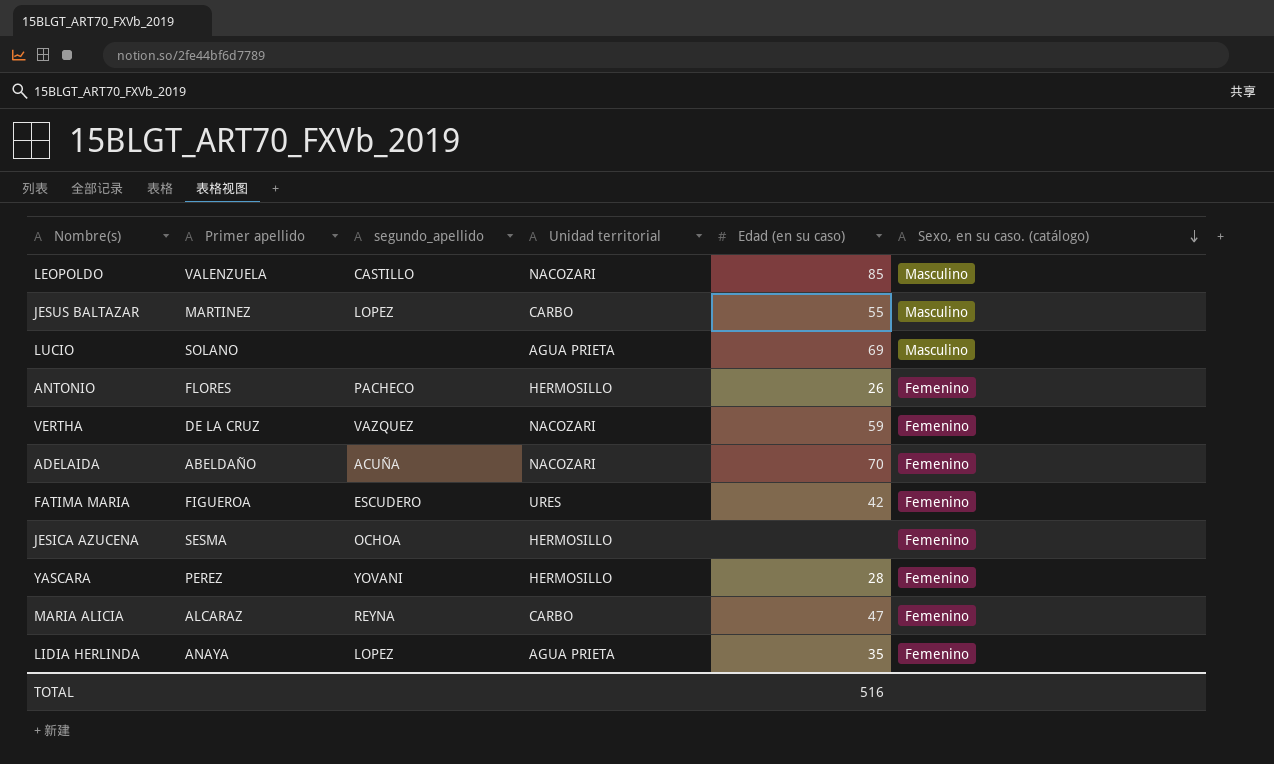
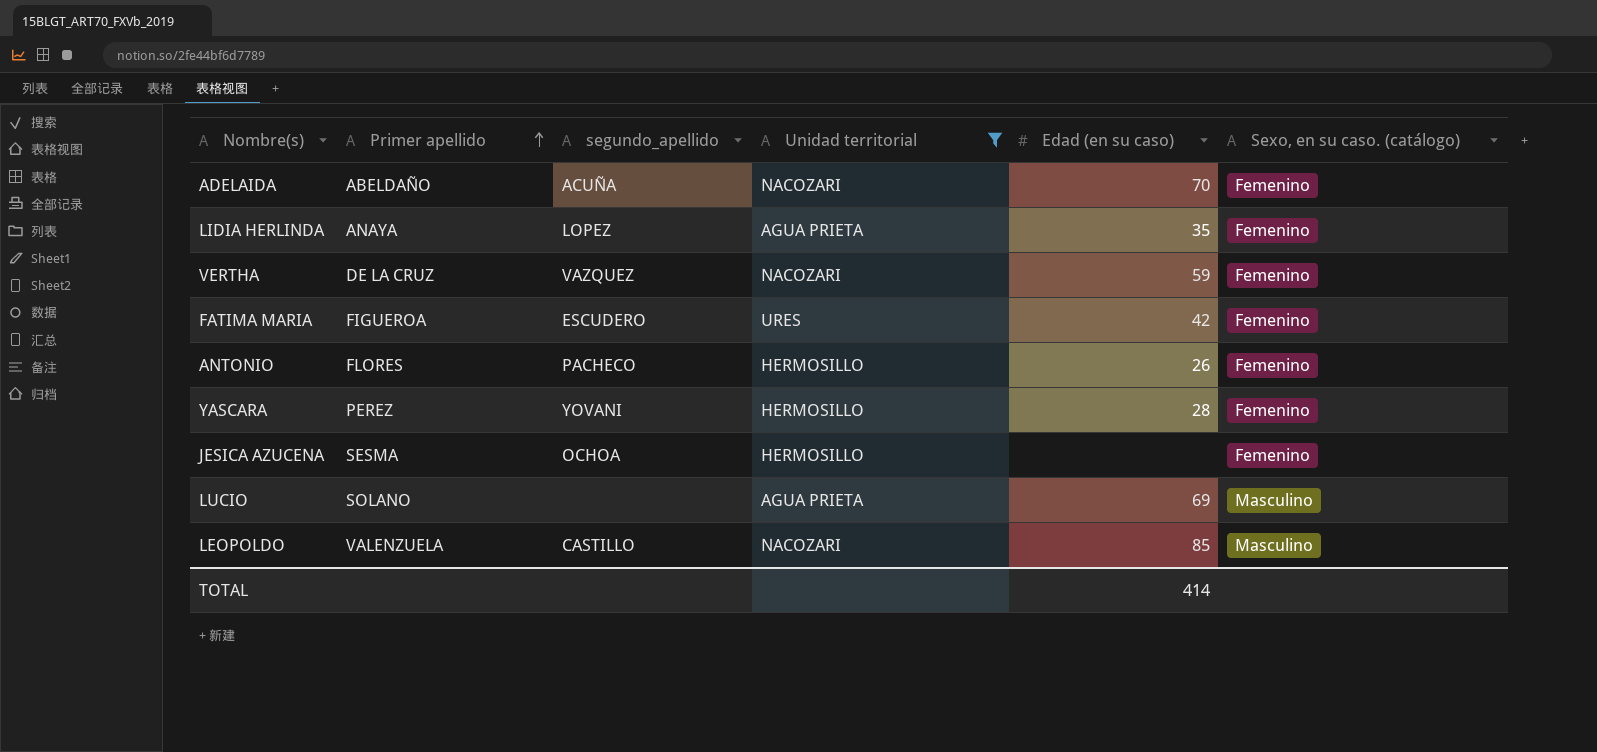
filter: none -> Unidad territorial != CARBO
row order: Sexo, en su caso. (catálogo) descending -> Primer apellido ascending
TOTAL | Edad (en su caso): 516 -> 414

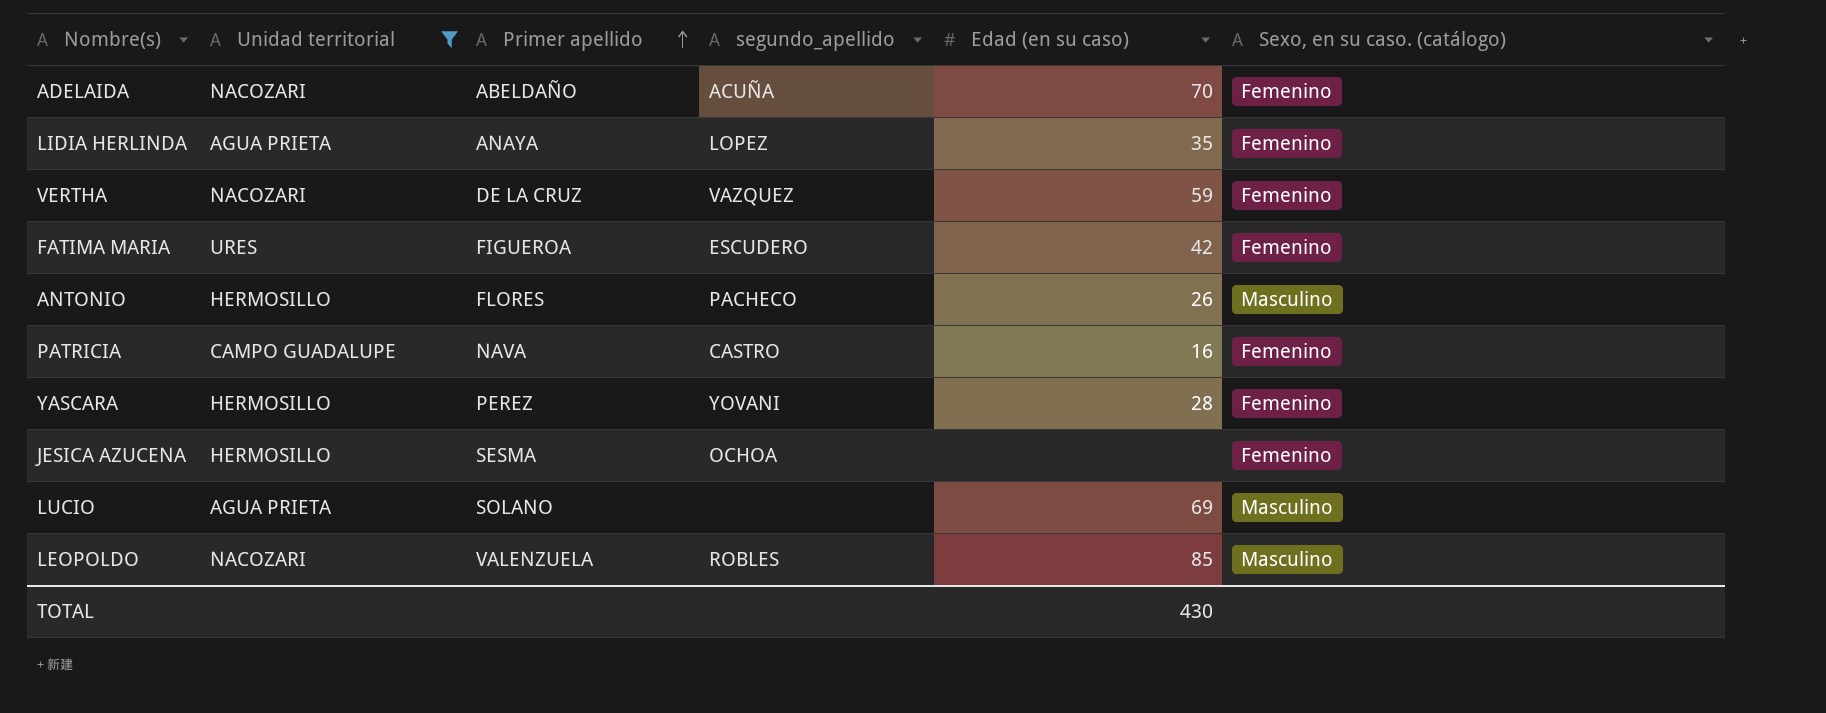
column Unidad territorial | position: 4 -> 2
ANTONIO | Sexo, en su caso. (catálogo): Femenino -> Masculino
row PATRICIA: none -> CAMPO GUADALUPE | NAVA | CASTRO | 16 | Femenino
LEOPOLDO | segundo_apellido: CASTILLO -> ROBLES
TOTAL | Edad (en su caso): 414 -> 430

